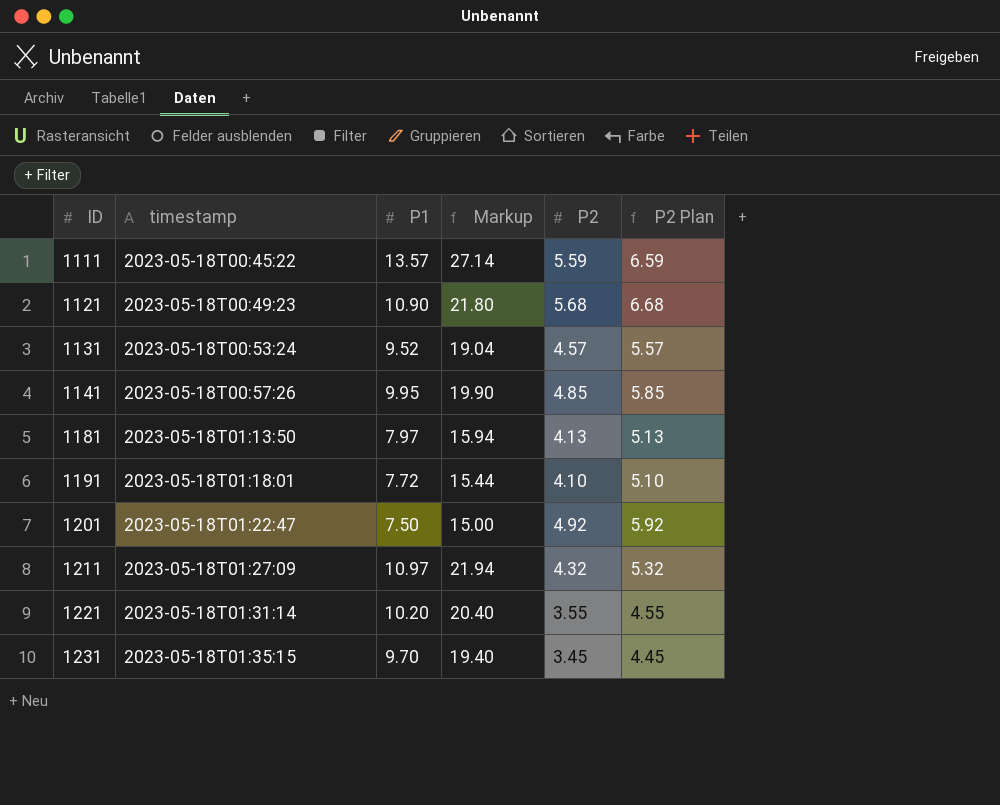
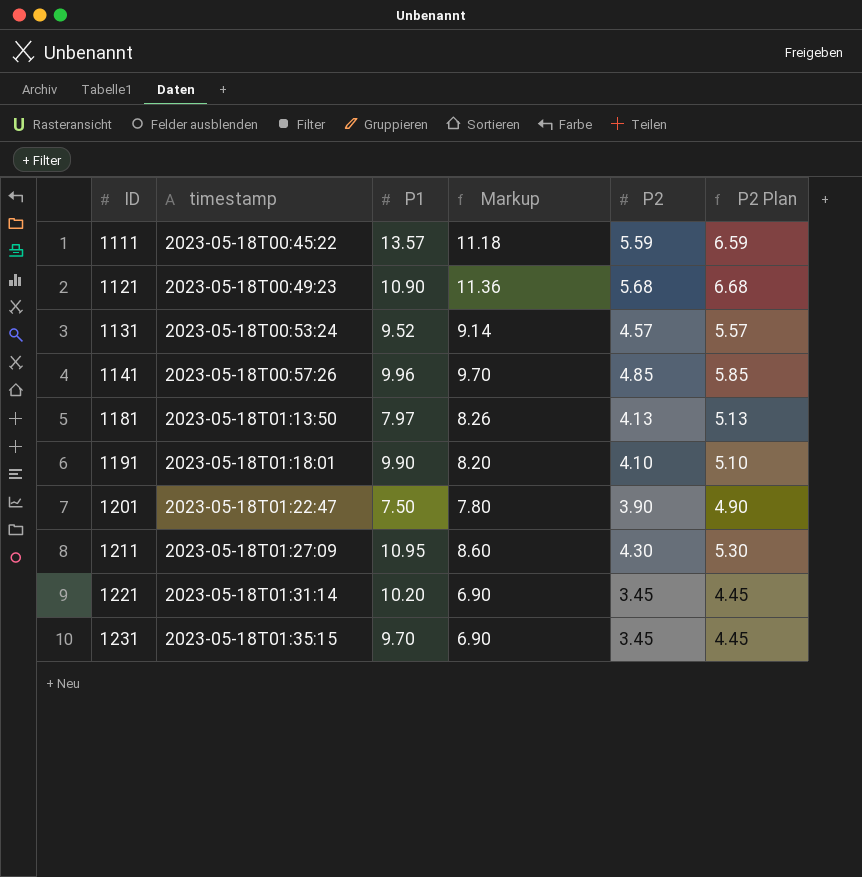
column Markup | formula: [P1] * 2 -> [P2] * 2
1141 | P1: 9.95 -> 9.96
1191 | P1: 7.72 -> 9.90
1201 | P2: 4.92 -> 3.90
1201 | P2 Plan: 5.92 -> 4.90
1211 | P1: 10.97 -> 10.95
1211 | P2: 4.32 -> 4.30
1211 | P2 Plan: 5.32 -> 5.30
1221 | P2: 3.55 -> 3.45
1221 | P2 Plan: 4.55 -> 4.45

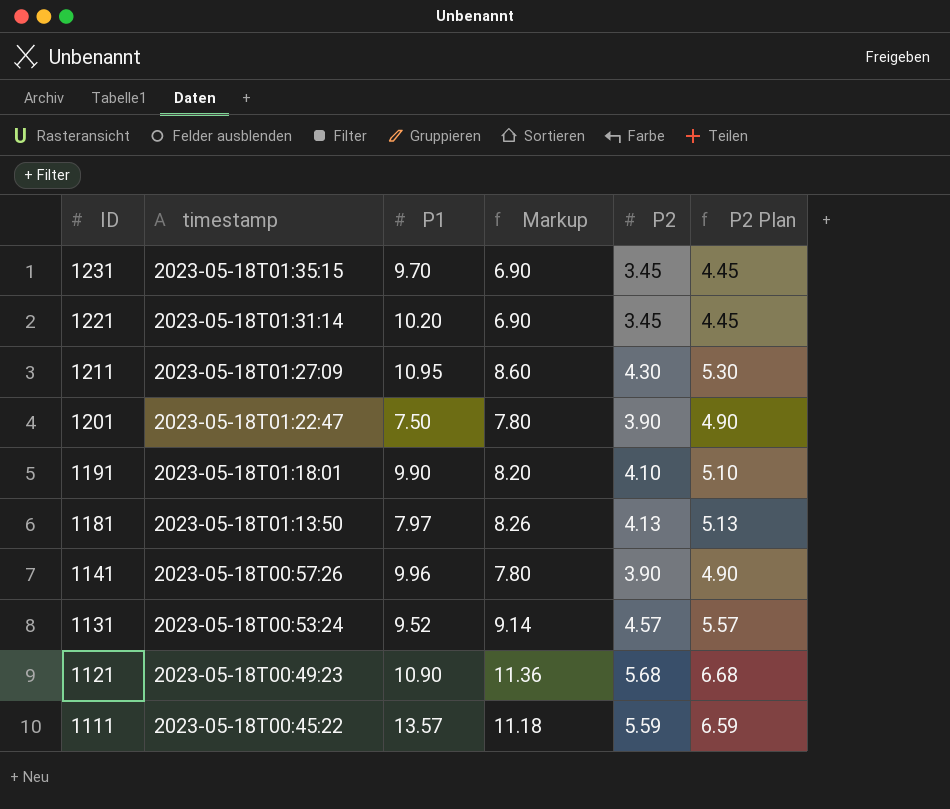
row order: ID ascending -> ID descending
1141 | Markup: 9.70 -> 7.80
1141 | P2: 4.85 -> 3.90
1141 | P2 Plan: 5.85 -> 4.90

